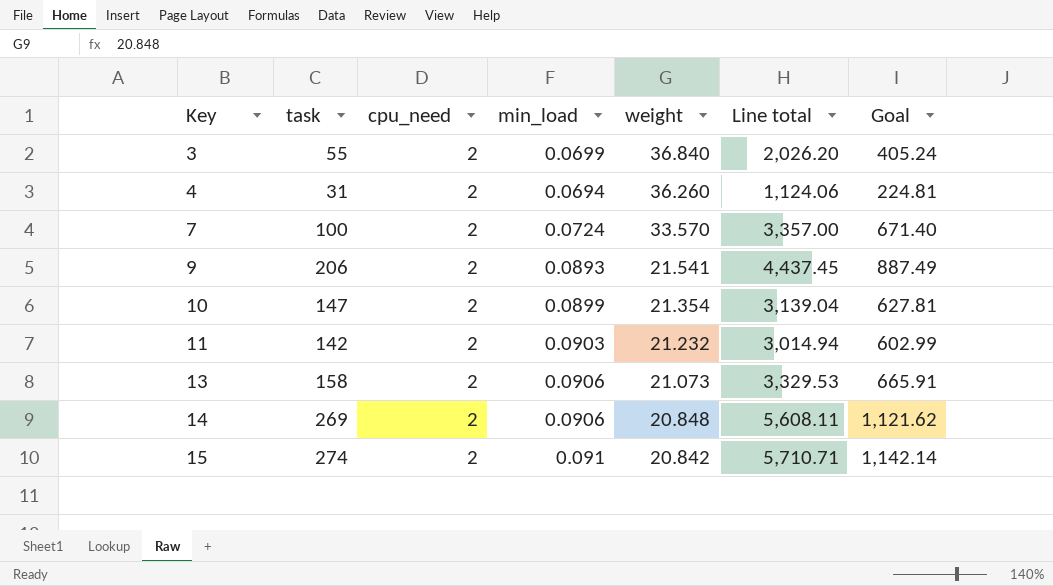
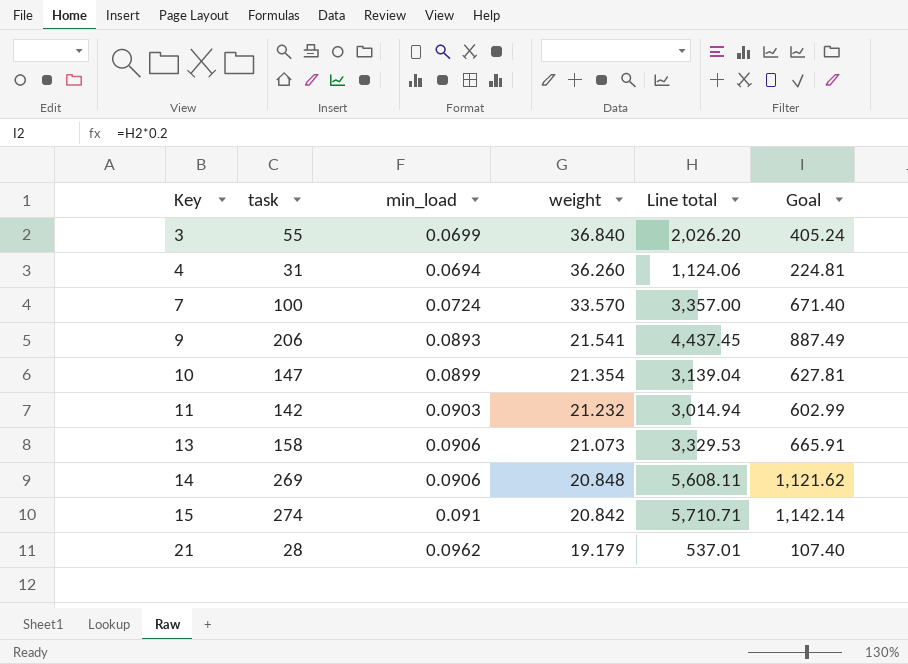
column cpu_need | position: 3 -> none
row 21: none -> 28 | 0.0962 | 19.179 | 537.01 | 107.40

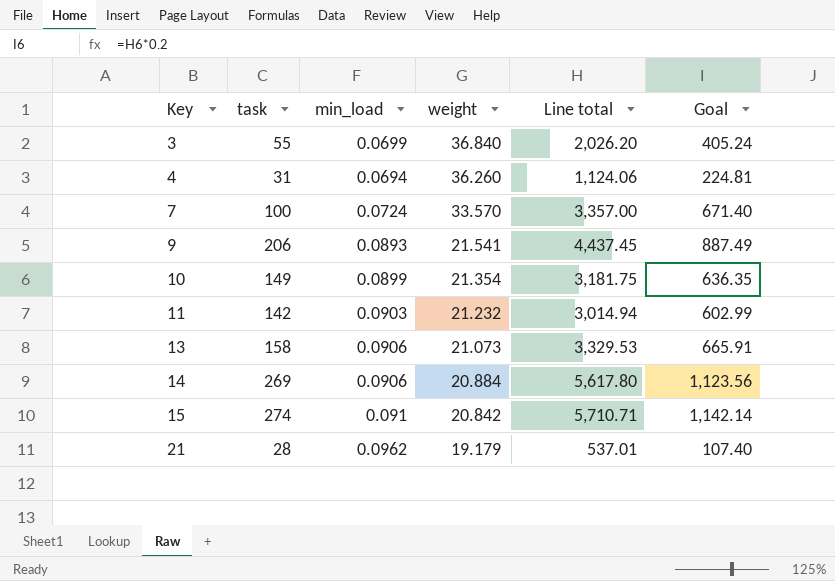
10 | task: 147 -> 149
10 | Line total: 3,139.04 -> 3,181.75
10 | Goal: 627.81 -> 636.35
14 | weight: 20.848 -> 20.884
14 | Line total: 5,608.11 -> 5,617.80
14 | Goal: 1,121.62 -> 1,123.56

